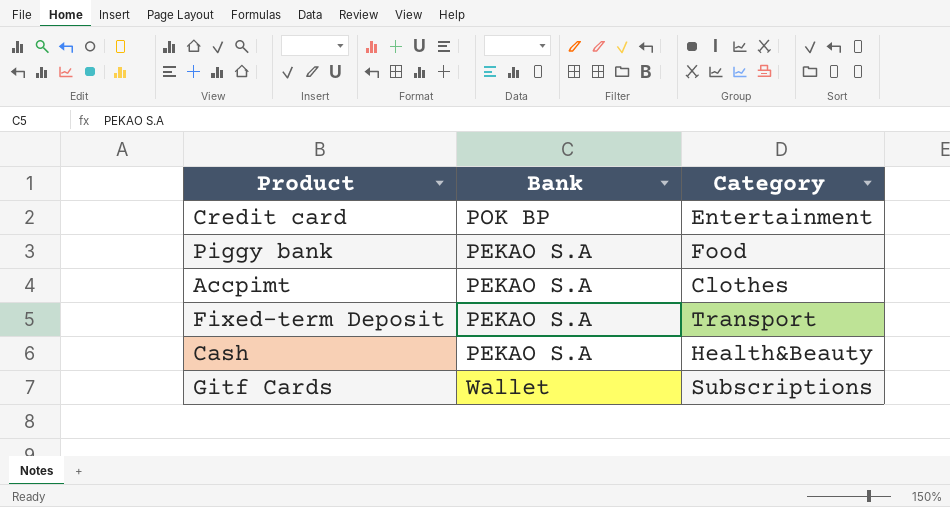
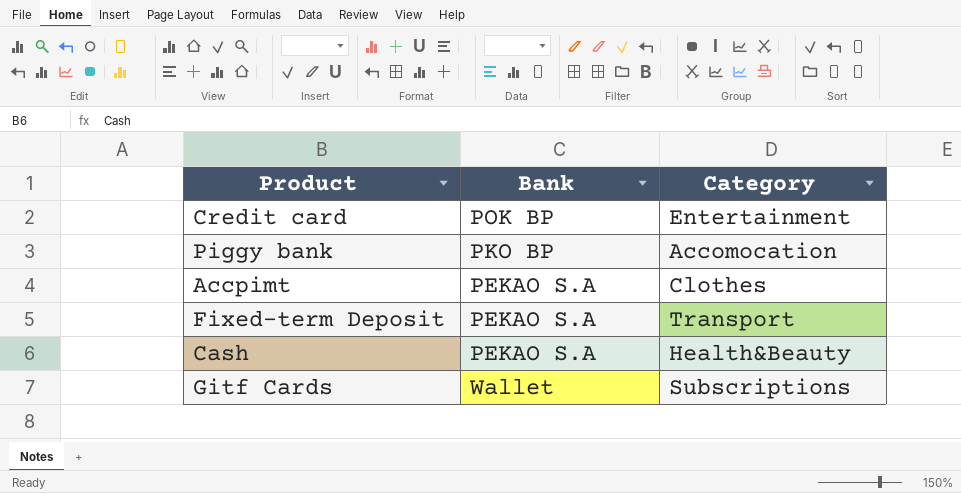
Piggy bank | Bank: PEKAO S.A -> PKO BP
Piggy bank | Category: Food -> Accomocation

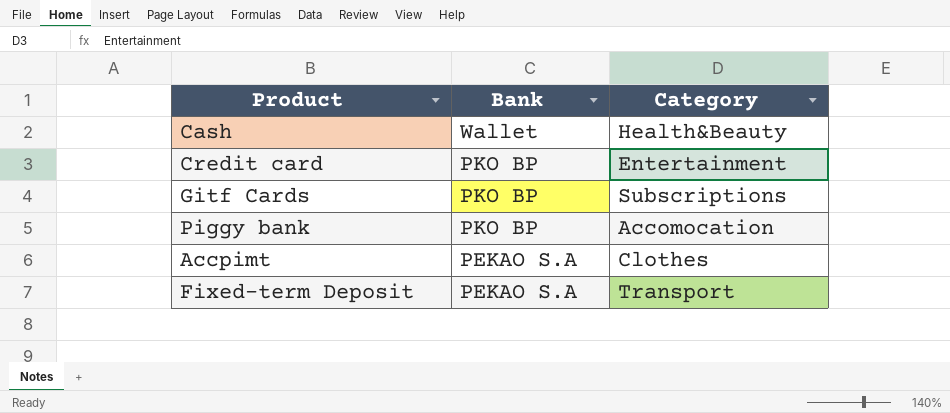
row order: none -> Bank descending
Cash | Bank: PEKAO S.A -> Wallet
Credit card | Bank: POK BP -> PKO BP
Gitf Cards | Bank: Wallet -> PKO BP

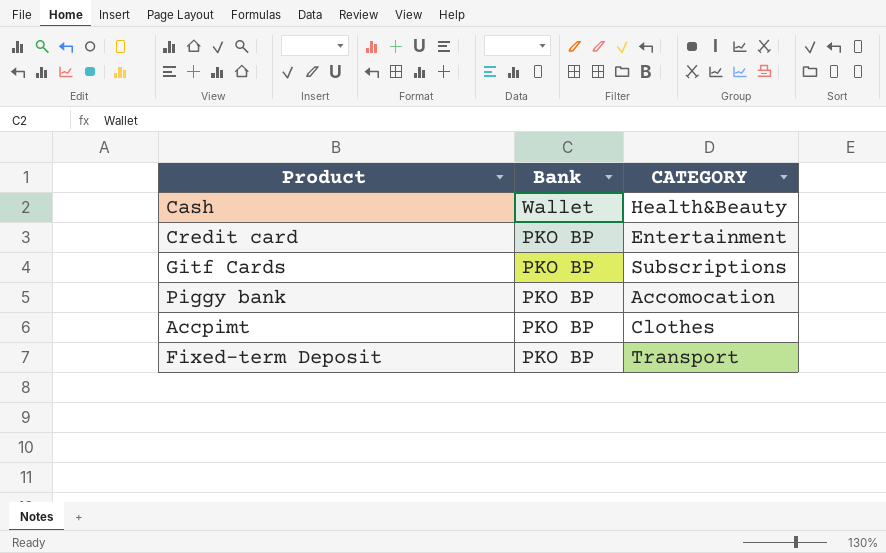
column name: Category -> CATEGORY
Accpimt | Bank: PEKAO S.A -> PKO BP
Fixed-term Deposit | Bank: PEKAO S.A -> PKO BP

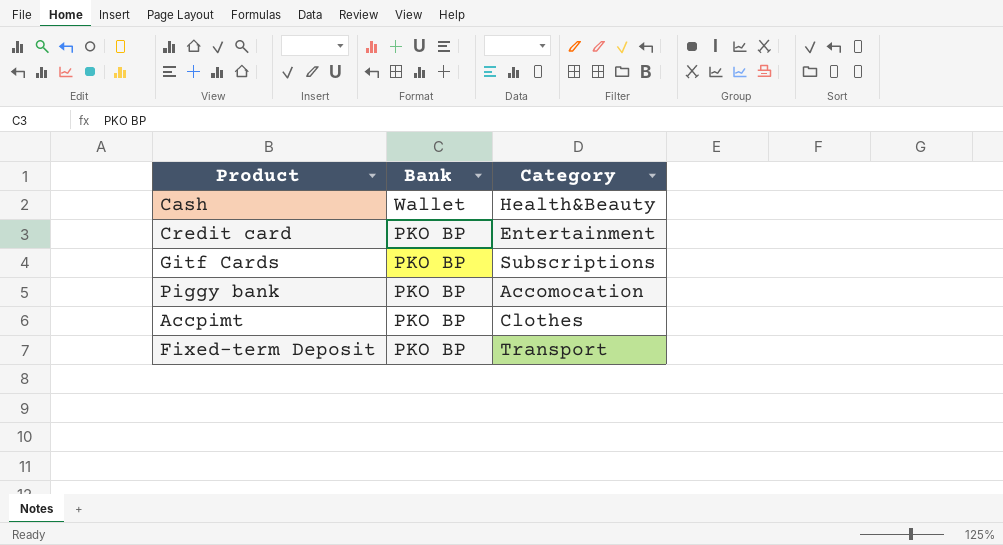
column name: CATEGORY -> Category

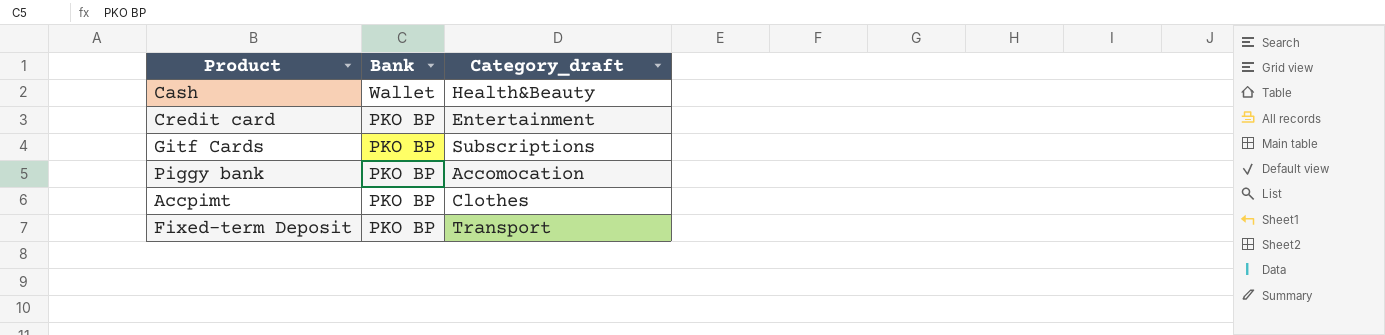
column name: Category -> Category_draft

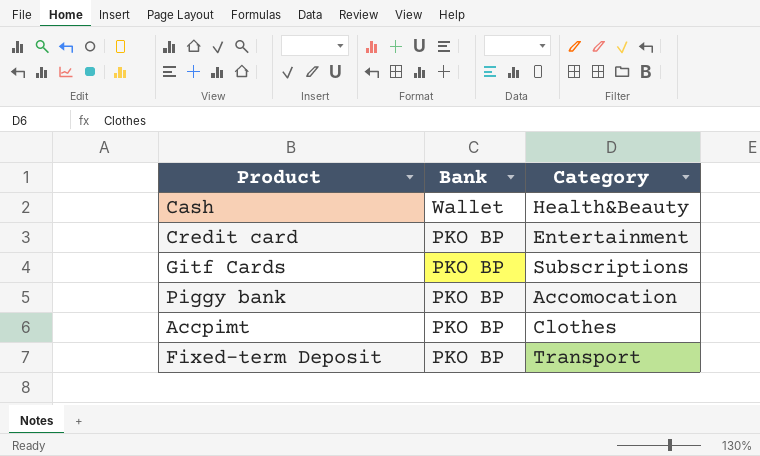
column name: Category_draft -> Category

